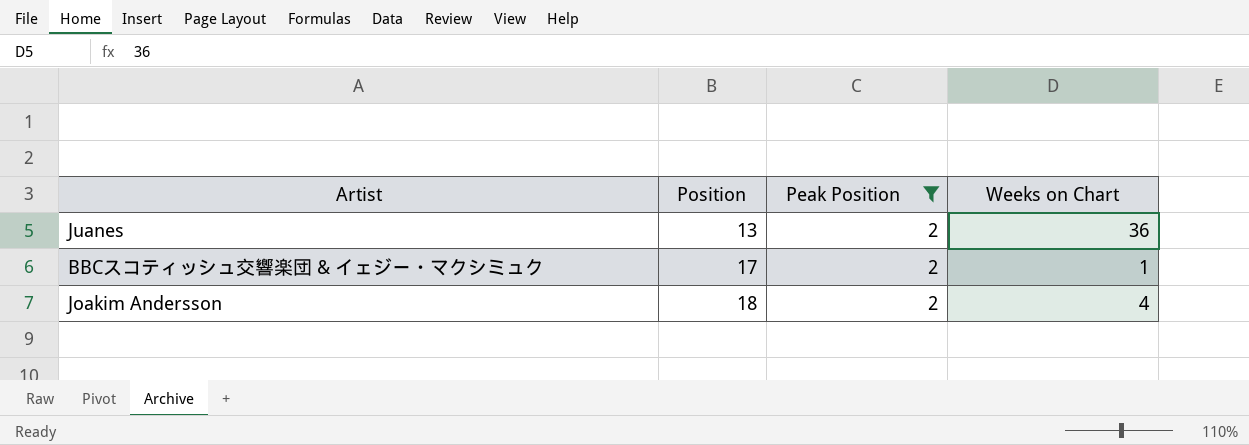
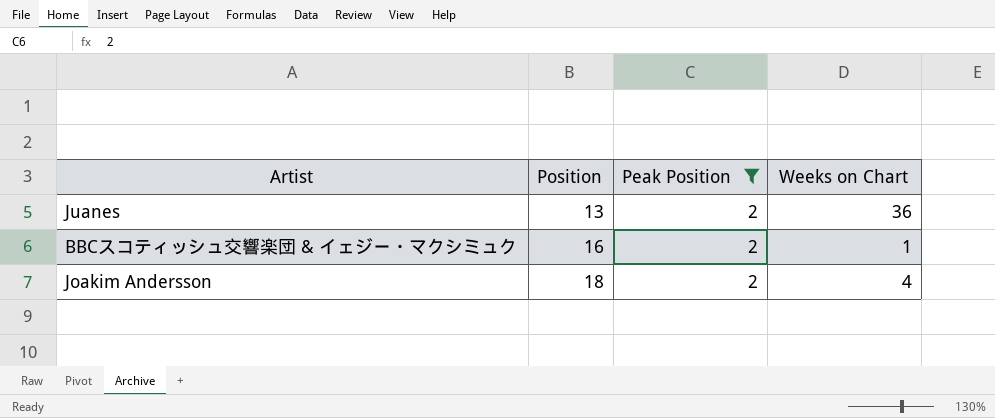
BBCスコティッシュ交響楽団 & イェジー・マクシミュク | Position: 17 -> 16

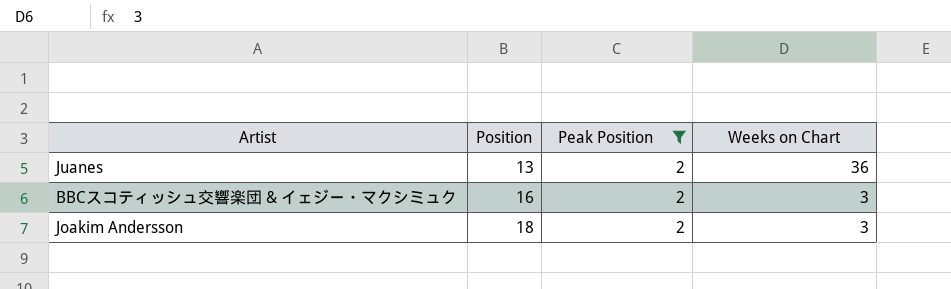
BBCスコティッシュ交響楽団 & イェジー・マクシミュク | Weeks on Chart: 1 -> 3
Joakim Andersson | Weeks on Chart: 4 -> 3

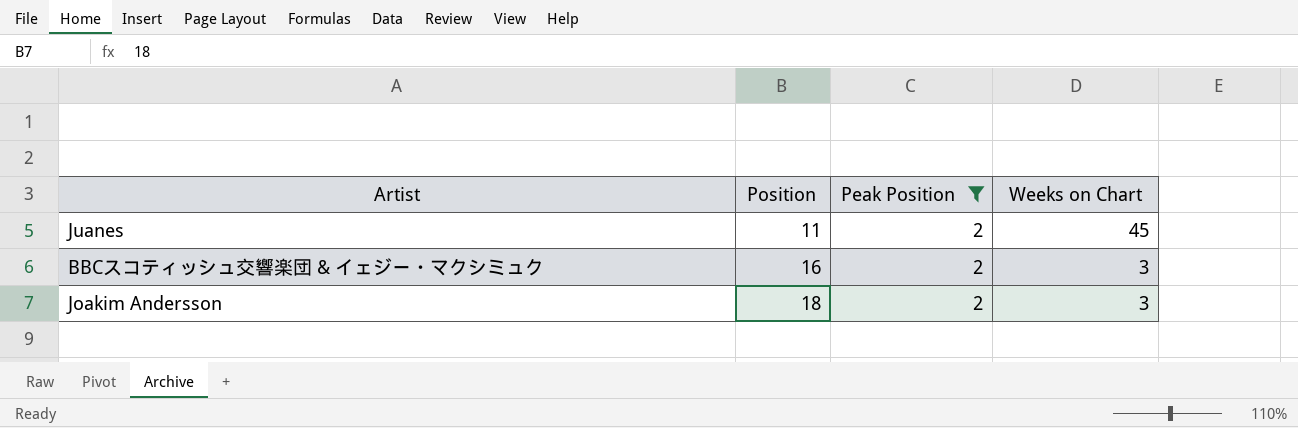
Juanes | Position: 13 -> 11
Juanes | Weeks on Chart: 36 -> 45

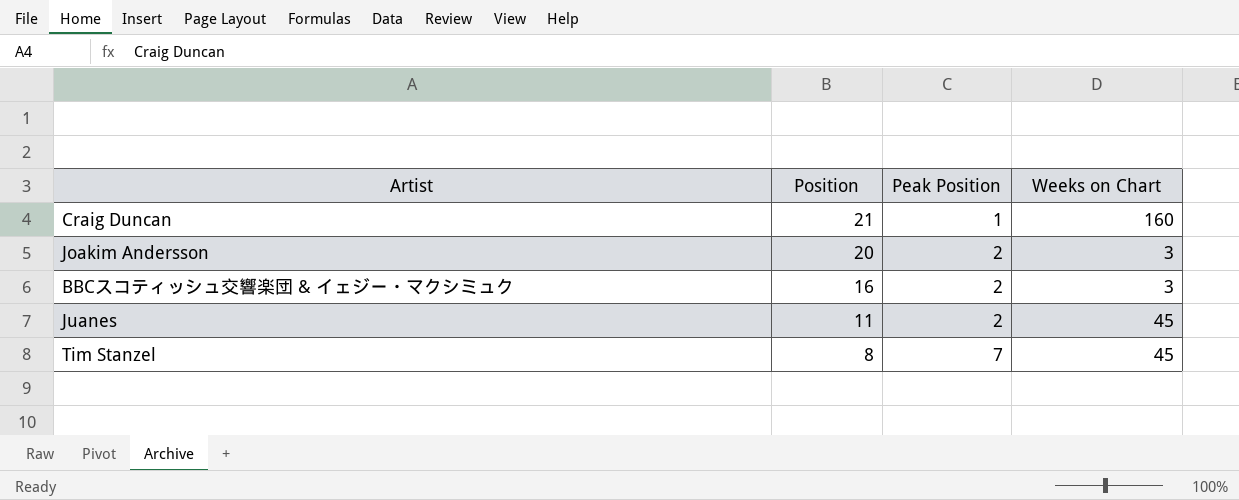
filter: Peak Position = 2 -> none
row order: Position ascending -> Position descending
Joakim Andersson | Position: 18 -> 20

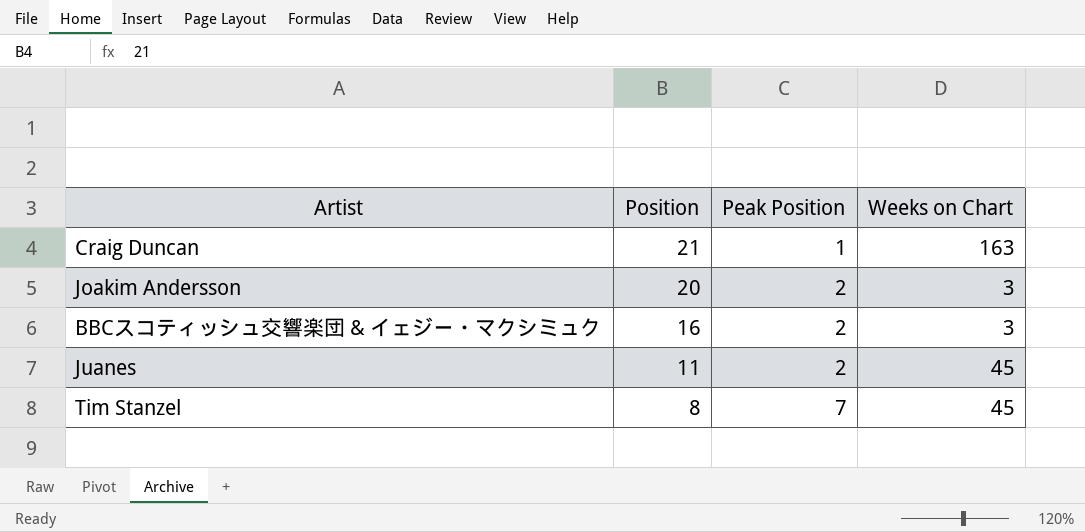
Craig Duncan | Weeks on Chart: 160 -> 163

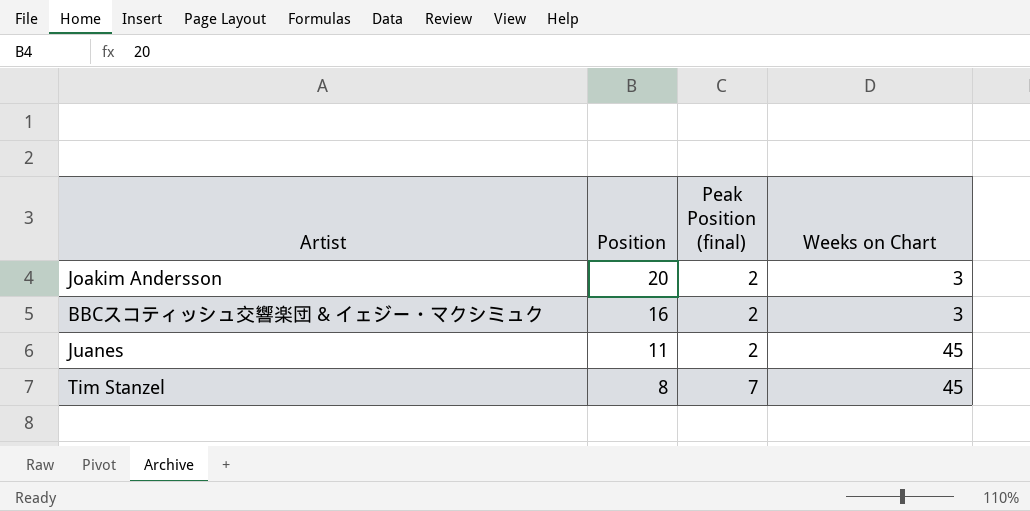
column name: Peak Position -> Peak Position (final)
row Craig Duncan: 21 | 1 | 163 -> none

